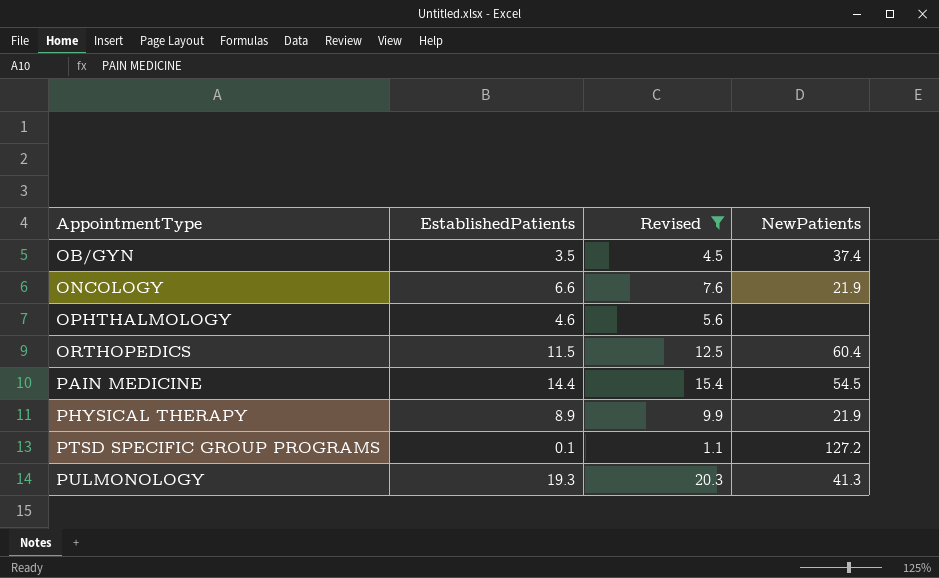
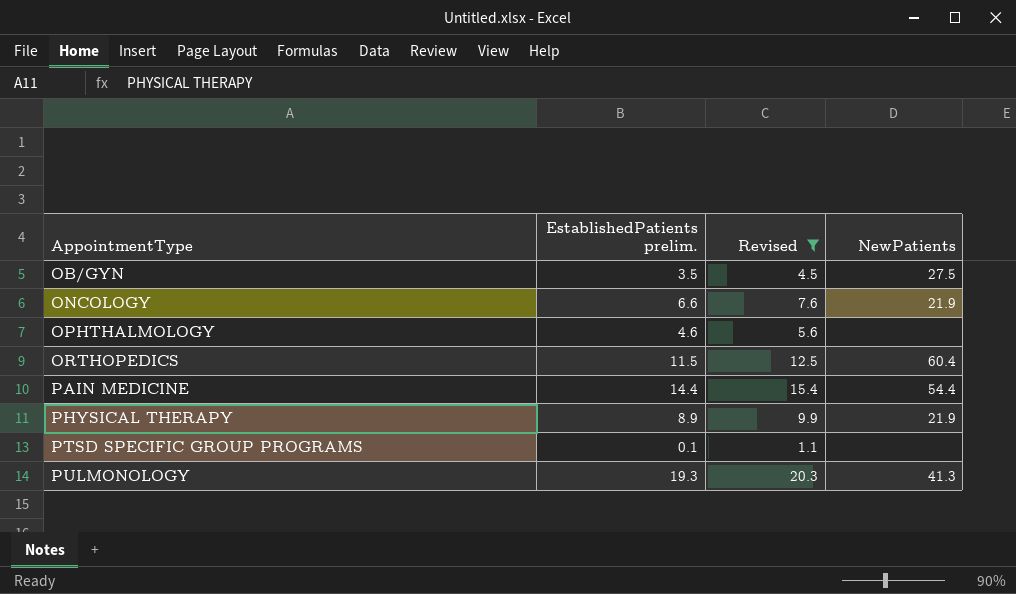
column name: EstablishedPatients -> EstablishedPatients prelim.
OB/GYN | NewPatients: 37.4 -> 27.5
PAIN MEDICINE | NewPatients: 54.5 -> 54.4
PTSD SPECIFIC GROUP PROGRAMS | NewPatients: 127.2 -> none

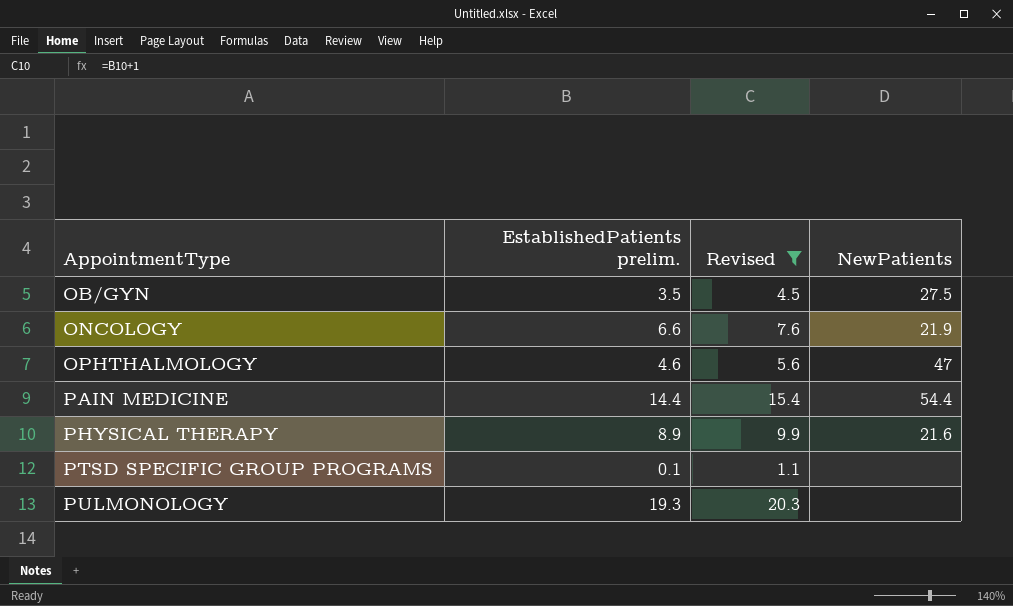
row ORTHOPEDICS: 11.5 | 12.5 | 60.4 -> none
OPHTHALMOLOGY | NewPatients: none -> 47
PHYSICAL THERAPY | NewPatients: 21.9 -> 21.6
PULMONOLOGY | NewPatients: 41.3 -> none

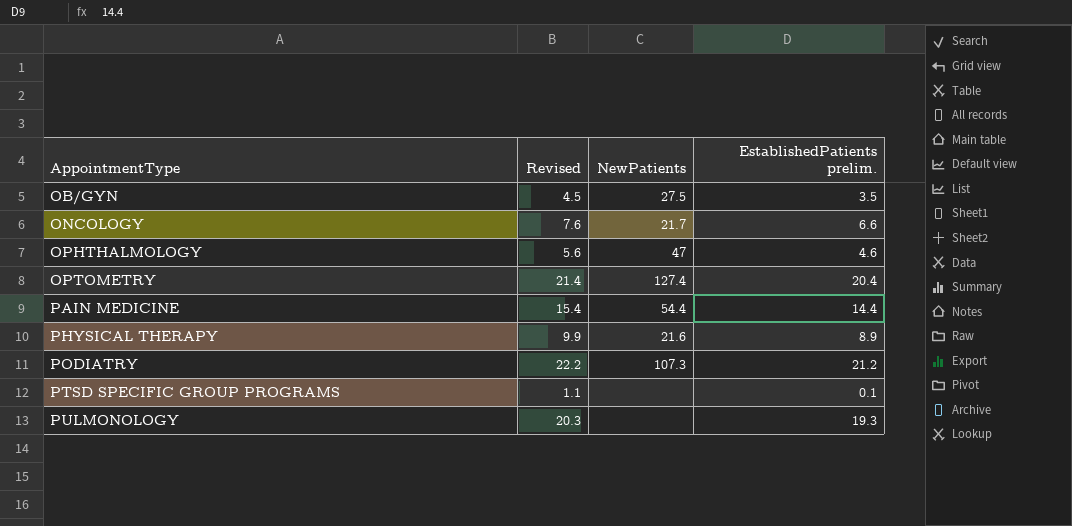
filter: Revised <= 20.3 -> none
column EstablishedPatients prelim. | position: 2 -> 4
ONCOLOGY | NewPatients: 21.9 -> 21.7

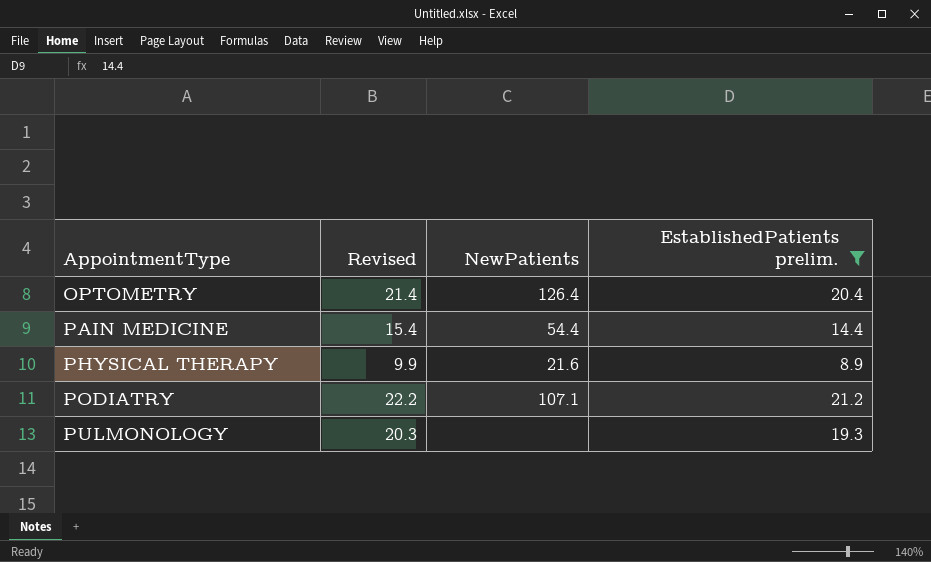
filter: none -> EstablishedPatients prelim. >= 8.9
OPTOMETRY | NewPatients: 127.4 -> 126.4
PODIATRY | NewPatients: 107.3 -> 107.1

